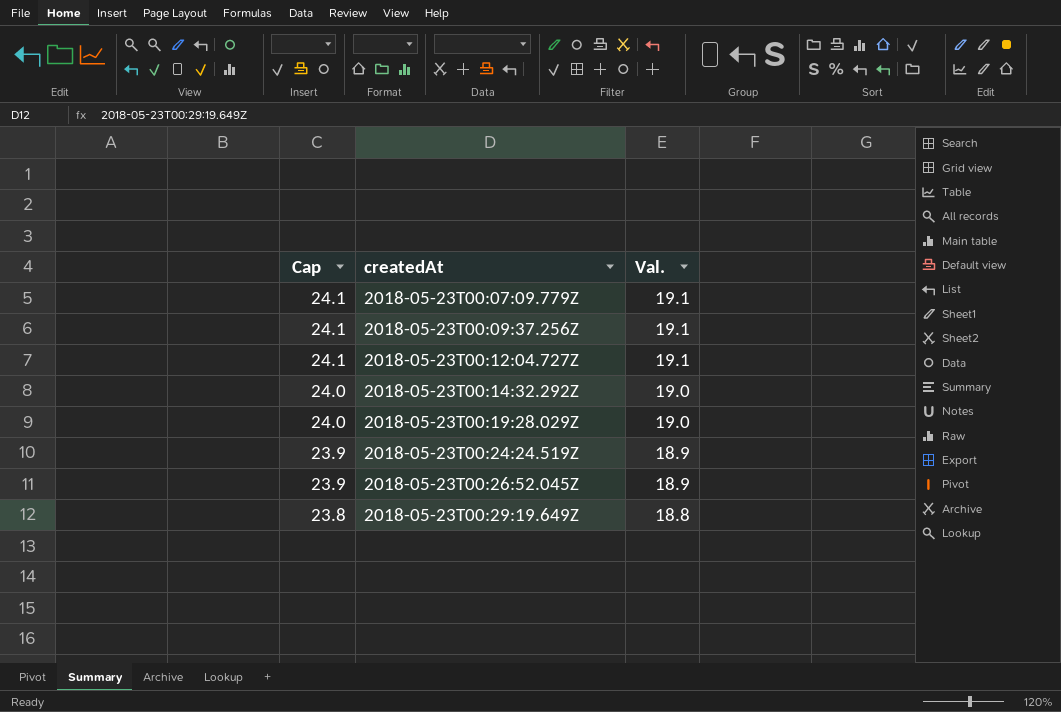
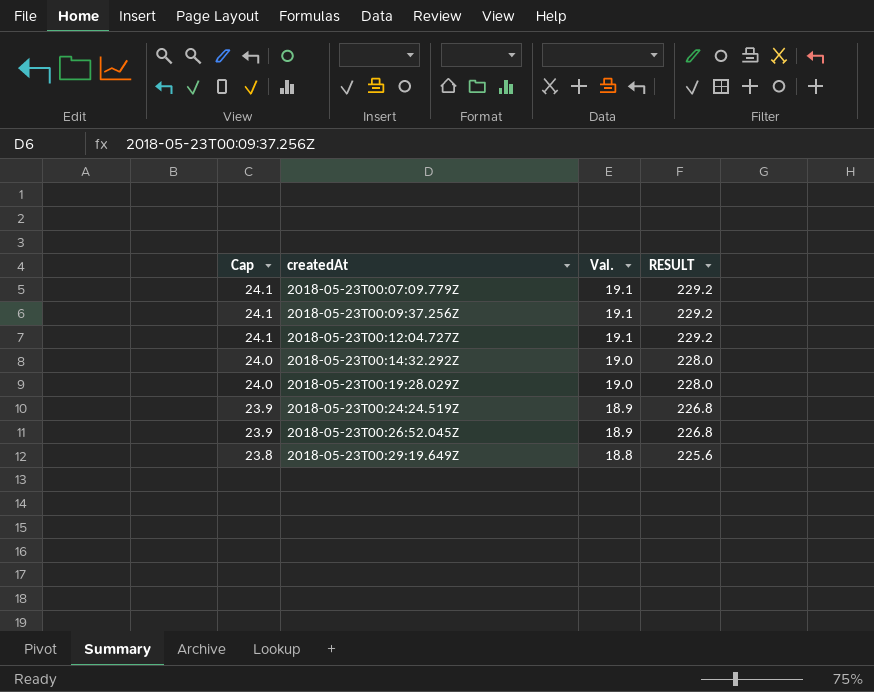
column RESULT | formula: none -> [Val.] * 12

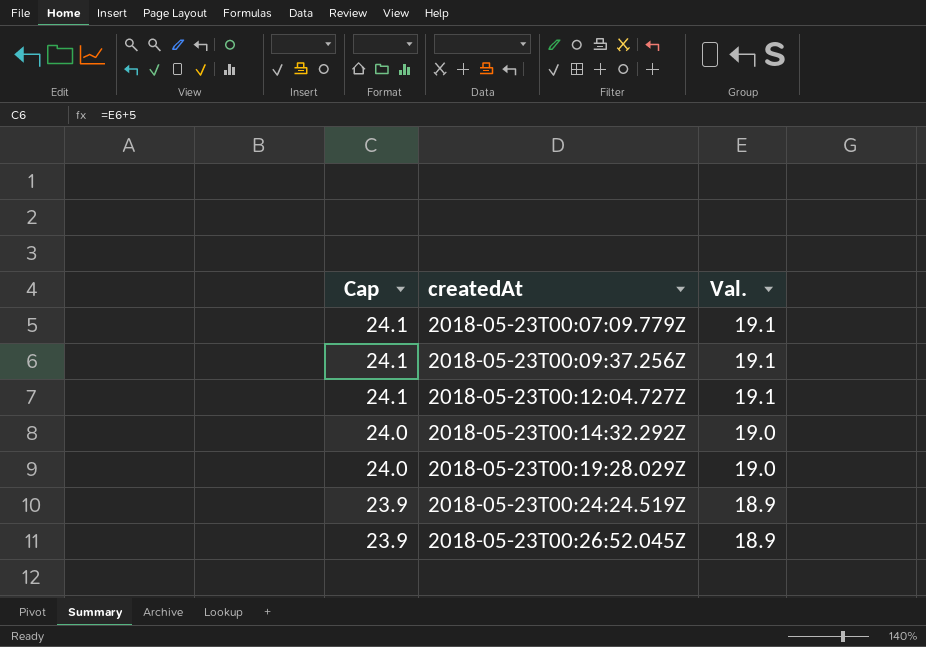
column RESULT | formula: [Val.] * 12 -> none
row 2018-05-23T00:29:19.649Z: 23.8 | 18.8 | 225.6 -> none

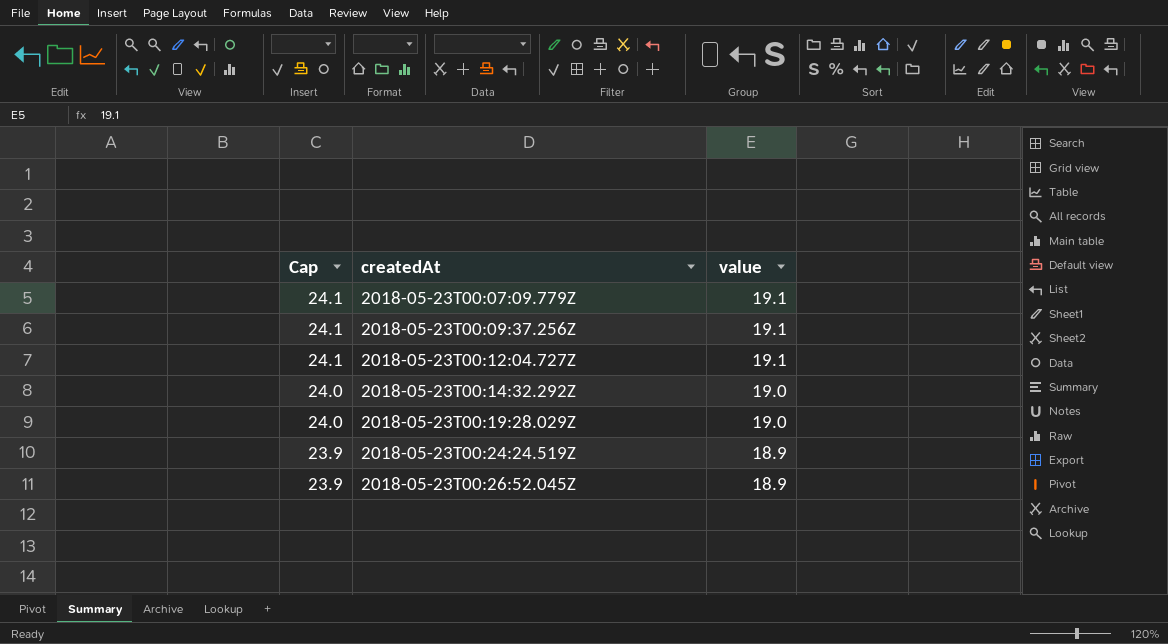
column name: Val. -> value

